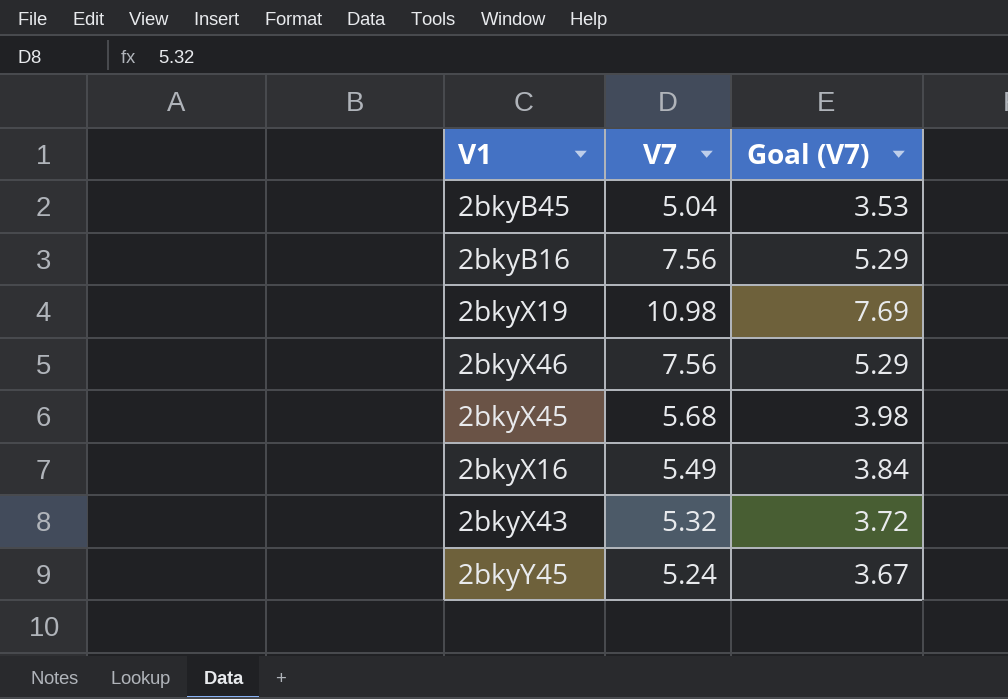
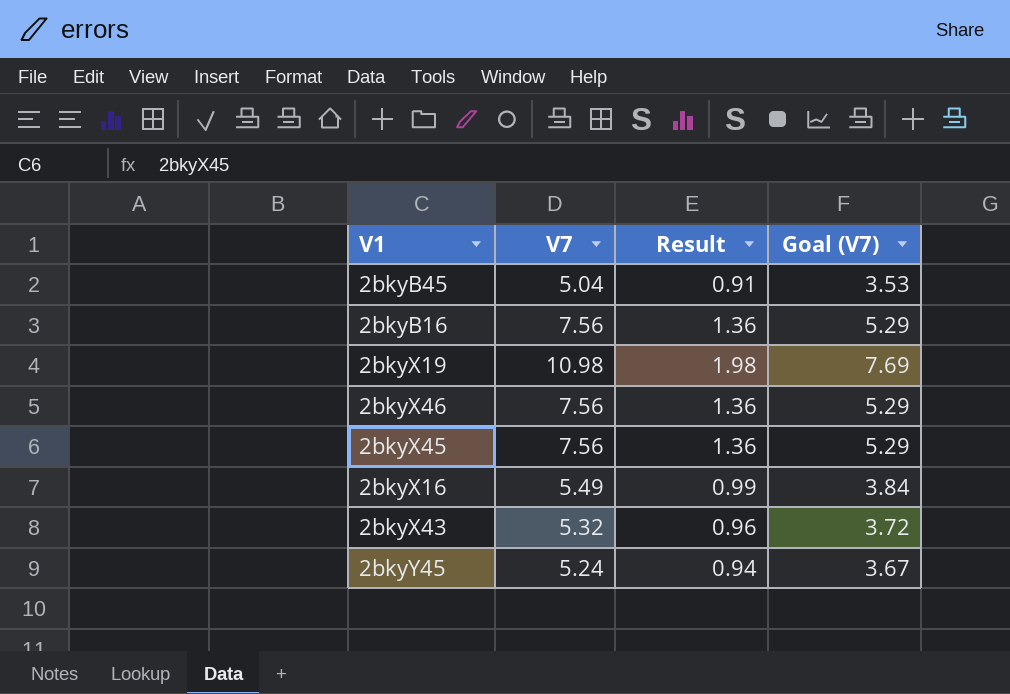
column Result | formula: none -> [V7] * 0.18
2bkyX45 | V7: 5.68 -> 7.56
2bkyX45 | Goal (V7): 3.98 -> 5.29

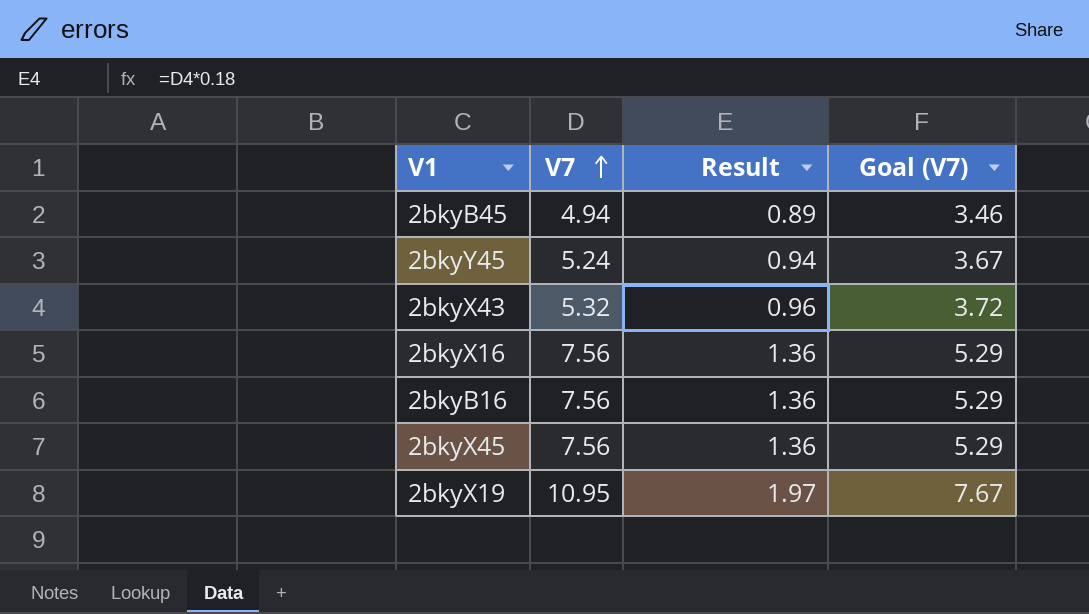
row order: none -> V7 ascending
row 2bkyX46: 7.56 | 1.36 | 5.29 -> none
2bkyB45 | V7: 5.04 -> 4.94
2bkyB45 | Result: 0.91 -> 0.89
2bkyB45 | Goal (V7): 3.53 -> 3.46
2bkyX16 | V7: 5.49 -> 7.56
2bkyX16 | Result: 0.99 -> 1.36
2bkyX16 | Goal (V7): 3.84 -> 5.29
2bkyX19 | V7: 10.98 -> 10.95
2bkyX19 | Result: 1.98 -> 1.97
2bkyX19 | Goal (V7): 7.69 -> 7.67

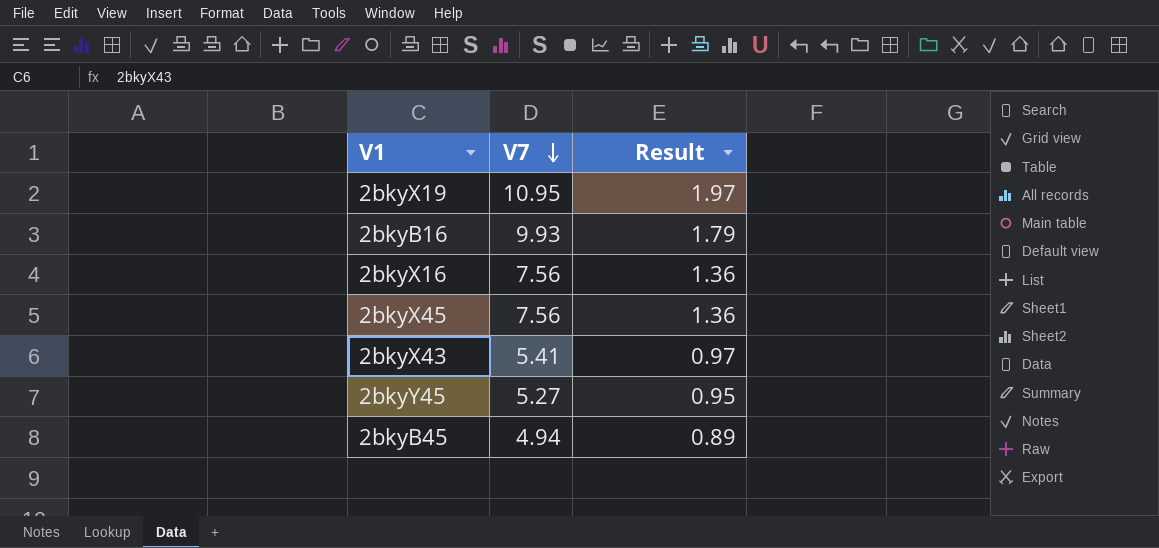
row order: V7 ascending -> V7 descending
column Goal (V7) | formula: [V7] * 0.7 -> none
2bkyB16 | V7: 7.56 -> 9.93
2bkyB16 | Result: 1.36 -> 1.79
2bkyX43 | V7: 5.32 -> 5.41
2bkyX43 | Result: 0.96 -> 0.97
2bkyY45 | V7: 5.24 -> 5.27
2bkyY45 | Result: 0.94 -> 0.95

